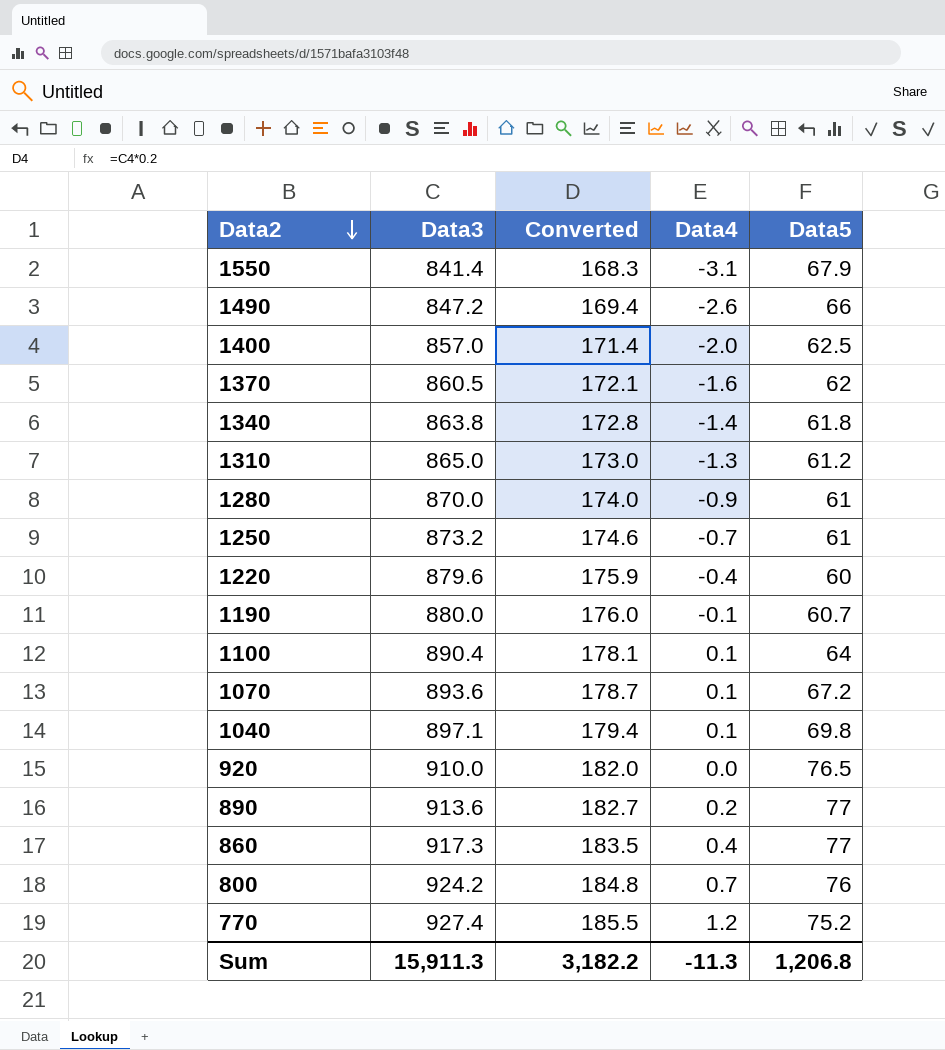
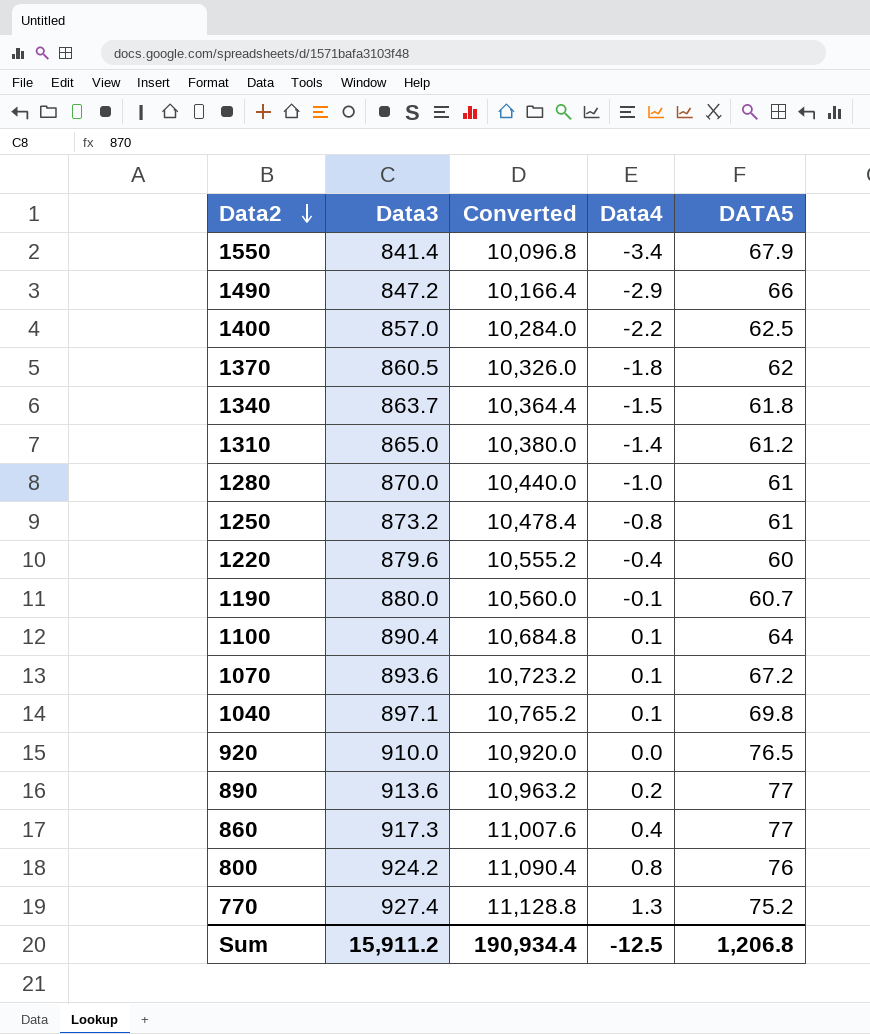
column Converted | formula: [Data3] * 0.2 -> [Data3] * 12
column name: Data5 -> DATA5
1550 | Data4: -3.1 -> -3.4
1490 | Data4: -2.6 -> -2.9
1400 | Data4: -2.0 -> -2.2
1370 | Data4: -1.6 -> -1.8
1340 | Data3: 863.8 -> 863.7
1340 | Data4: -1.4 -> -1.5
1310 | Data4: -1.3 -> -1.4
1280 | Data4: -0.9 -> -1.0
1250 | Data4: -0.7 -> -0.8
800 | Data4: 0.7 -> 0.8
770 | Data4: 1.2 -> 1.3
Sum | Data3: 15,911.3 -> 15,911.2
Sum | Converted: 3,182.2 -> 190,934.4
Sum | Data4: -11.3 -> -12.5

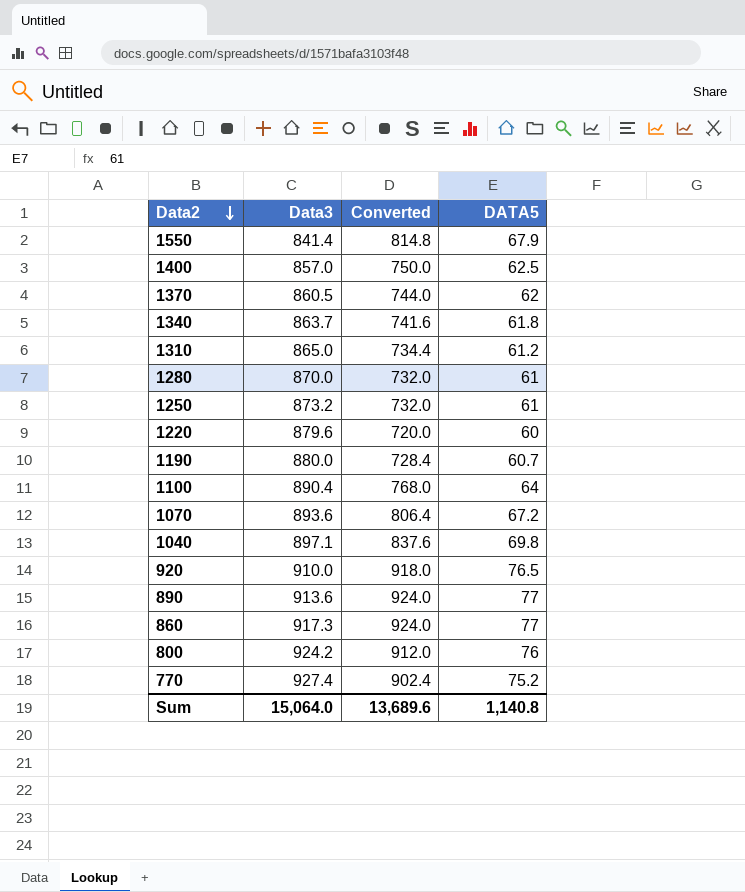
column Data4 | position: 4 -> none
column Converted | formula: [Data3] * 12 -> [DATA5] * 12
row 1490: 847.2 | 10,166.4 | -2.9 | 66 -> none
Sum | Data3: 15,911.2 -> 15,064.0
Sum | Converted: 190,934.4 -> 13,689.6
Sum | DATA5: 1,206.8 -> 1,140.8

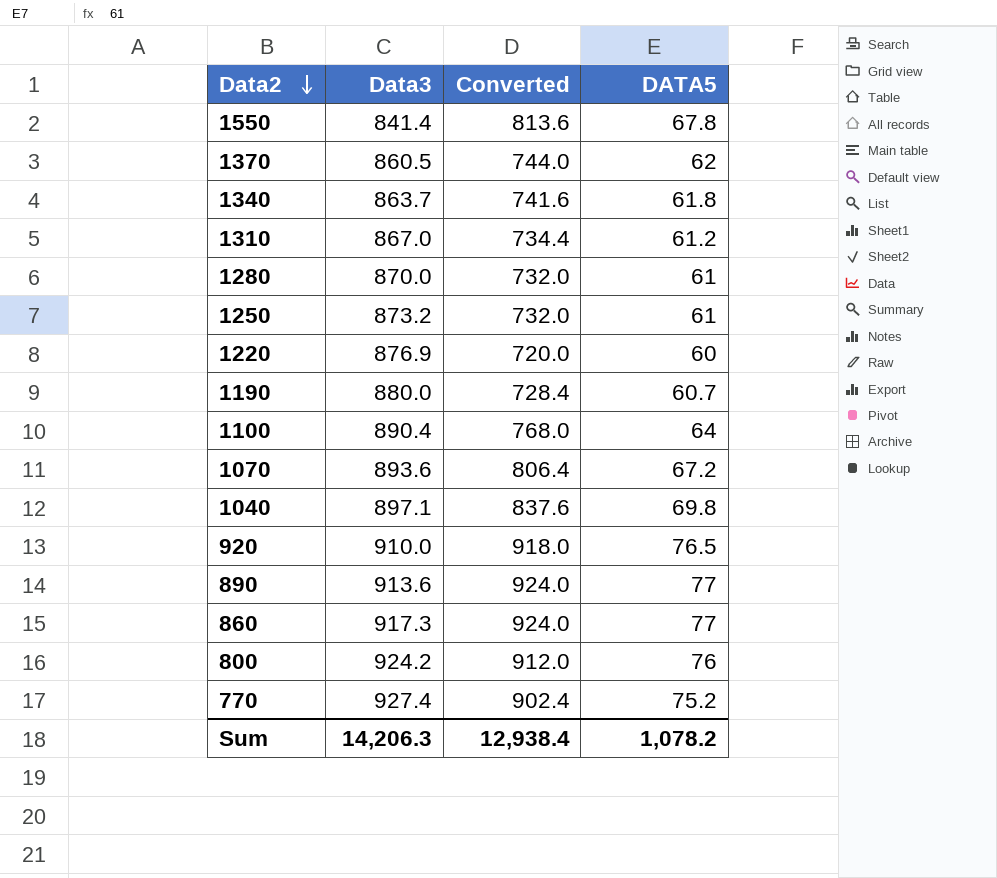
row 1400: 857.0 | 750.0 | 62.5 -> none
1550 | Converted: 814.8 -> 813.6
1550 | DATA5: 67.9 -> 67.8
1310 | Data3: 865.0 -> 867.0
1220 | Data3: 879.6 -> 876.9
Sum | Data3: 15,064.0 -> 14,206.3
Sum | Converted: 13,689.6 -> 12,938.4
Sum | DATA5: 1,140.8 -> 1,078.2

